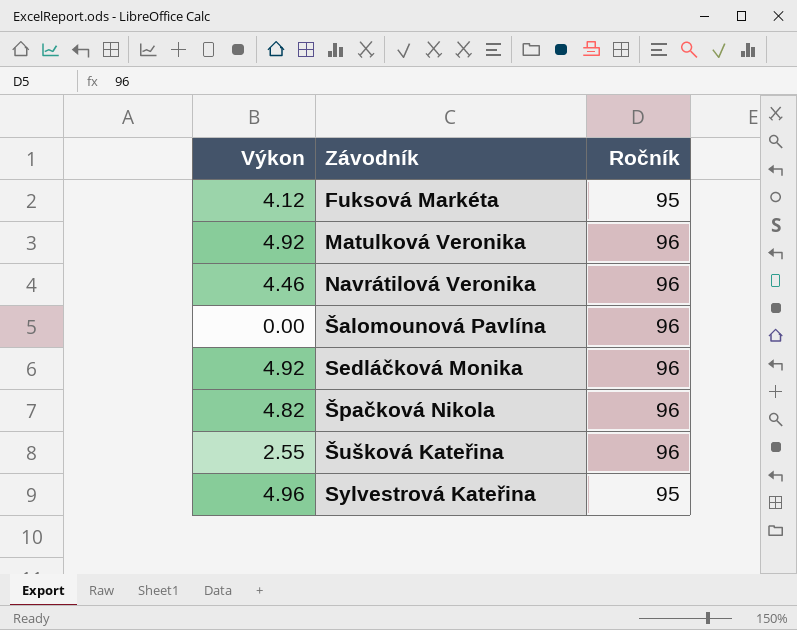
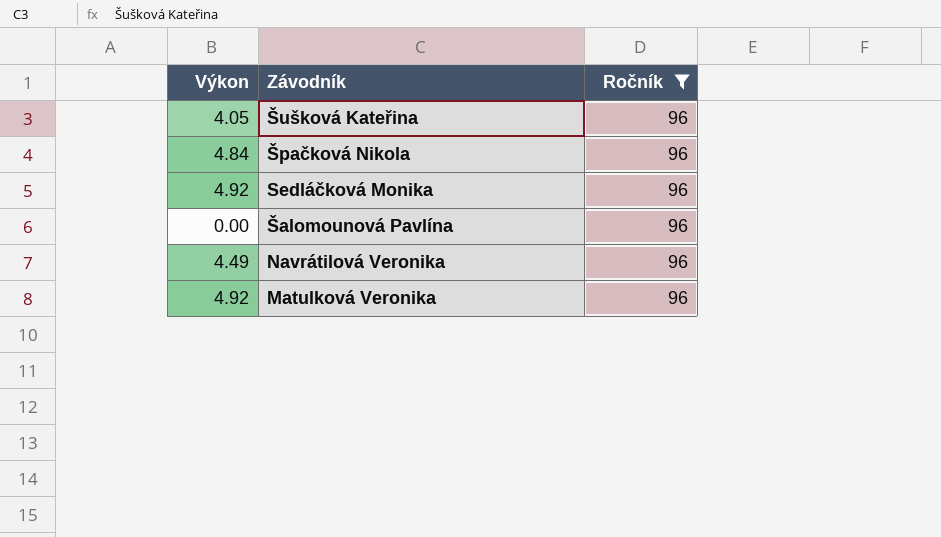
filter: none -> Ročník = 96
row order: Závodník ascending -> Závodník descending
Šušková Kateřina | Výkon: 2.55 -> 4.05
Špačková Nikola | Výkon: 4.82 -> 4.84
Navrátilová Veronika | Výkon: 4.46 -> 4.49

